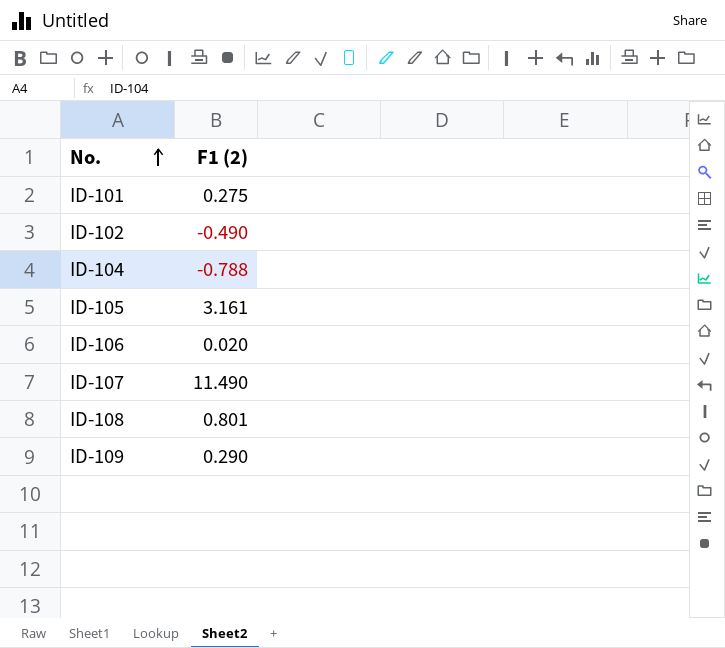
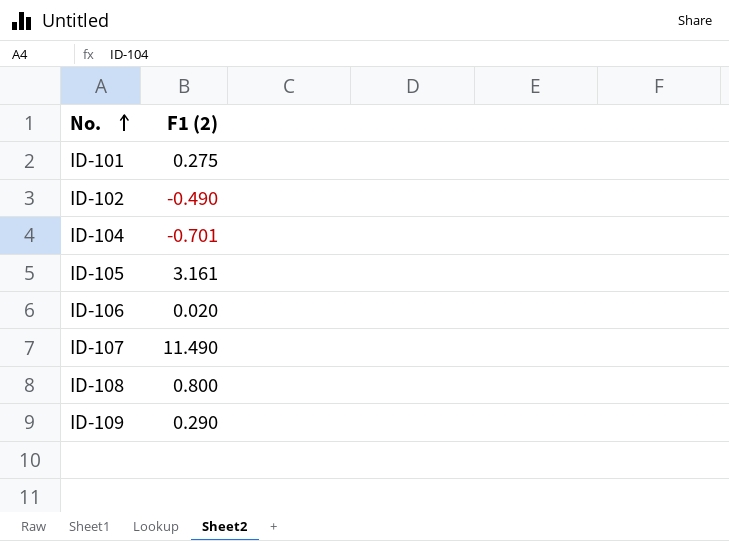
ID-104 | F1 (2): -0.788 -> -0.701
ID-108 | F1 (2): 0.801 -> 0.800

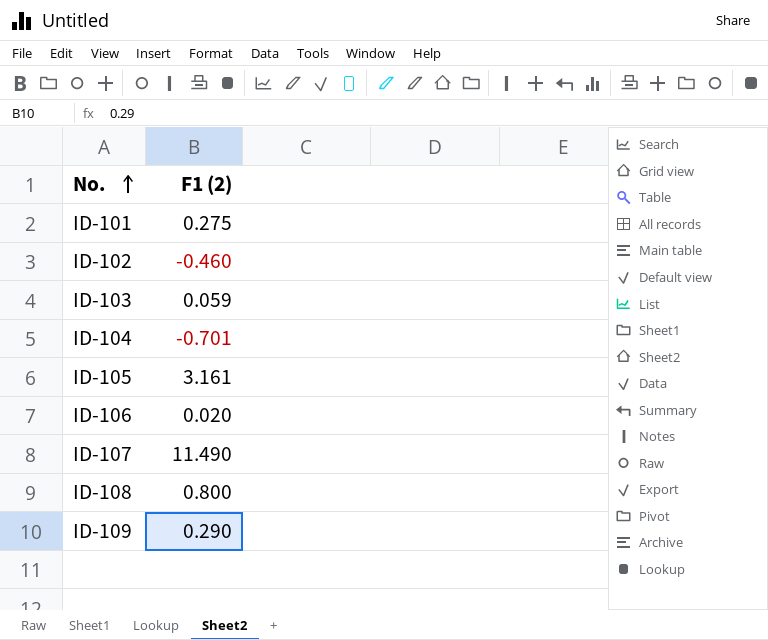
ID-102 | F1 (2): -0.490 -> -0.460
row ID-103: none -> 0.059

